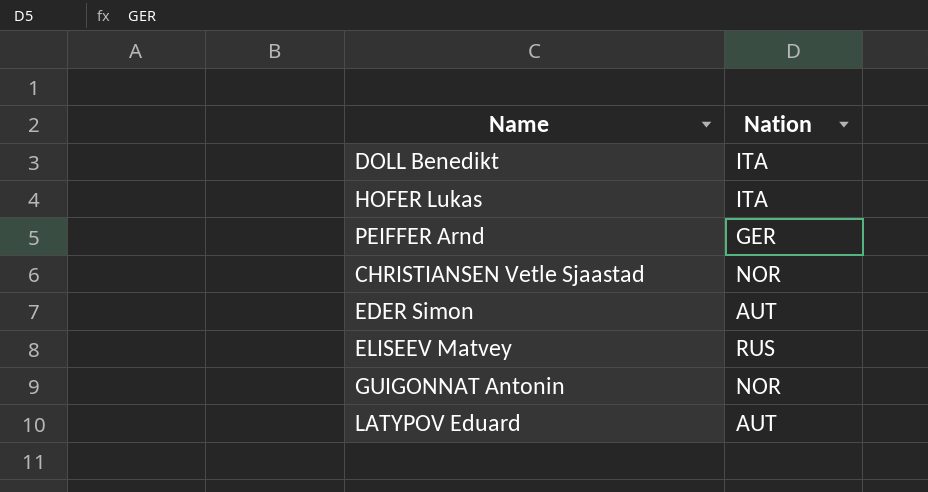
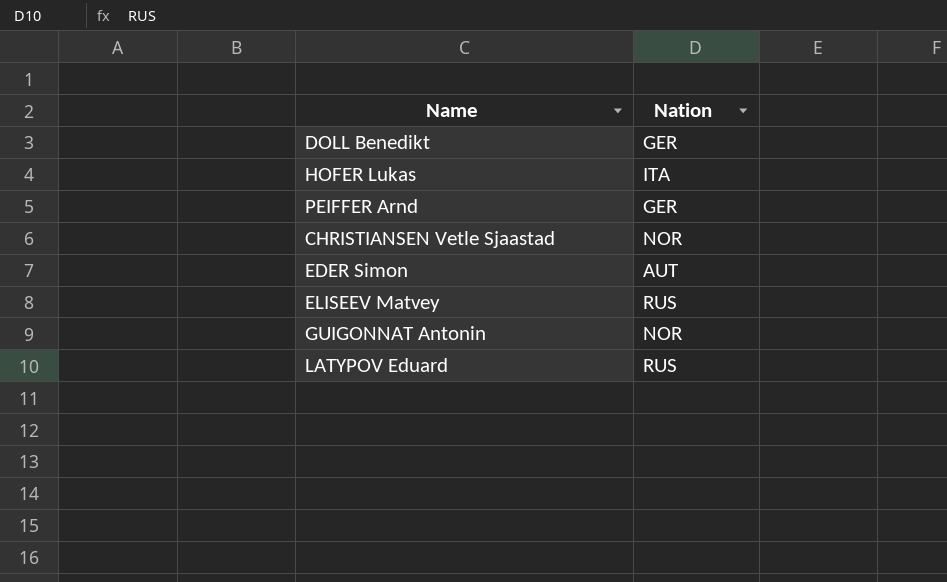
DOLL Benedikt | Nation: ITA -> GER
LATYPOV Eduard | Nation: AUT -> RUS

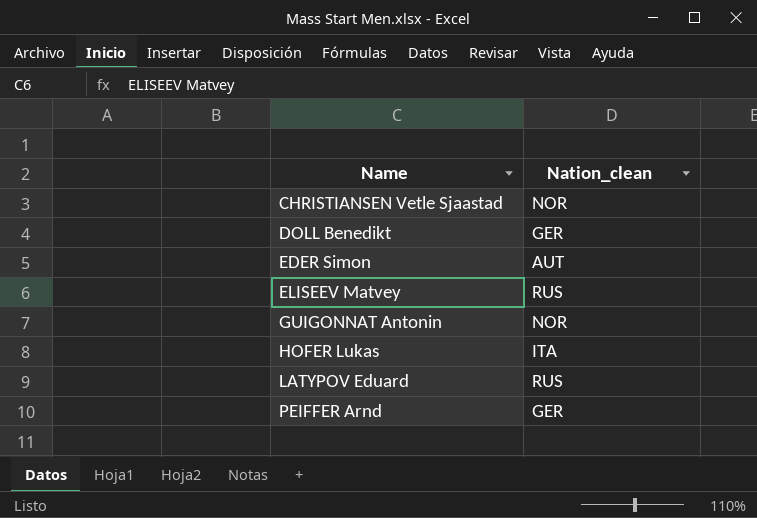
row order: none -> Name ascending
column name: Nation -> Nation_clean

